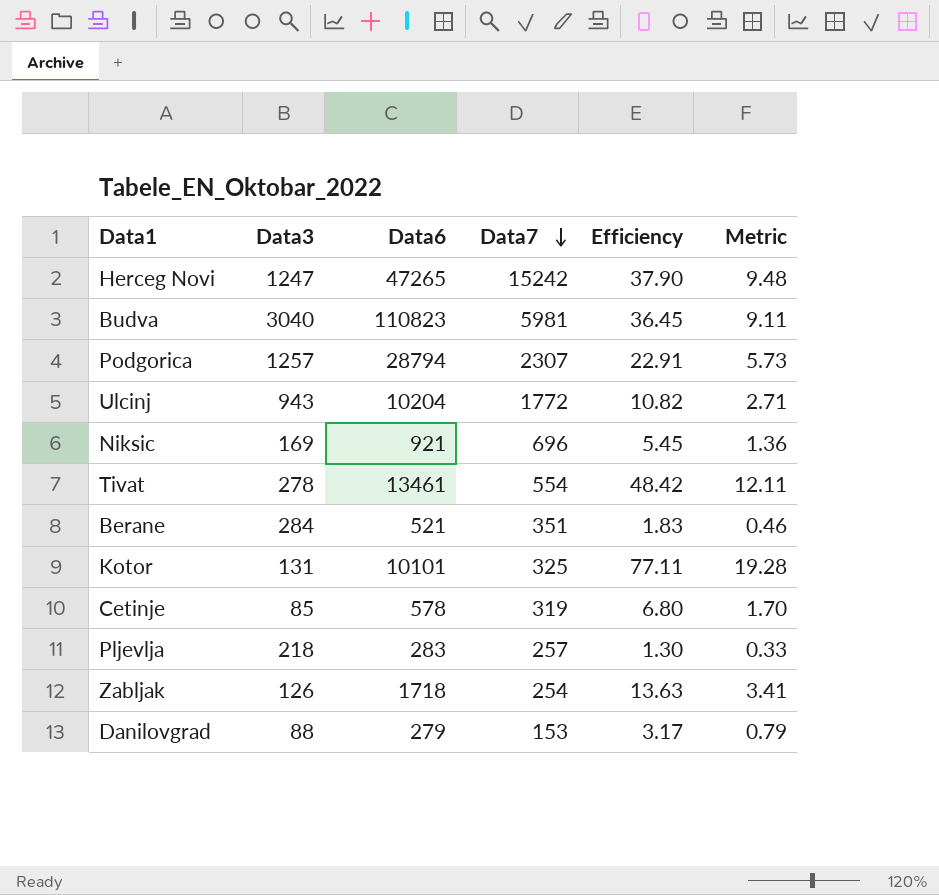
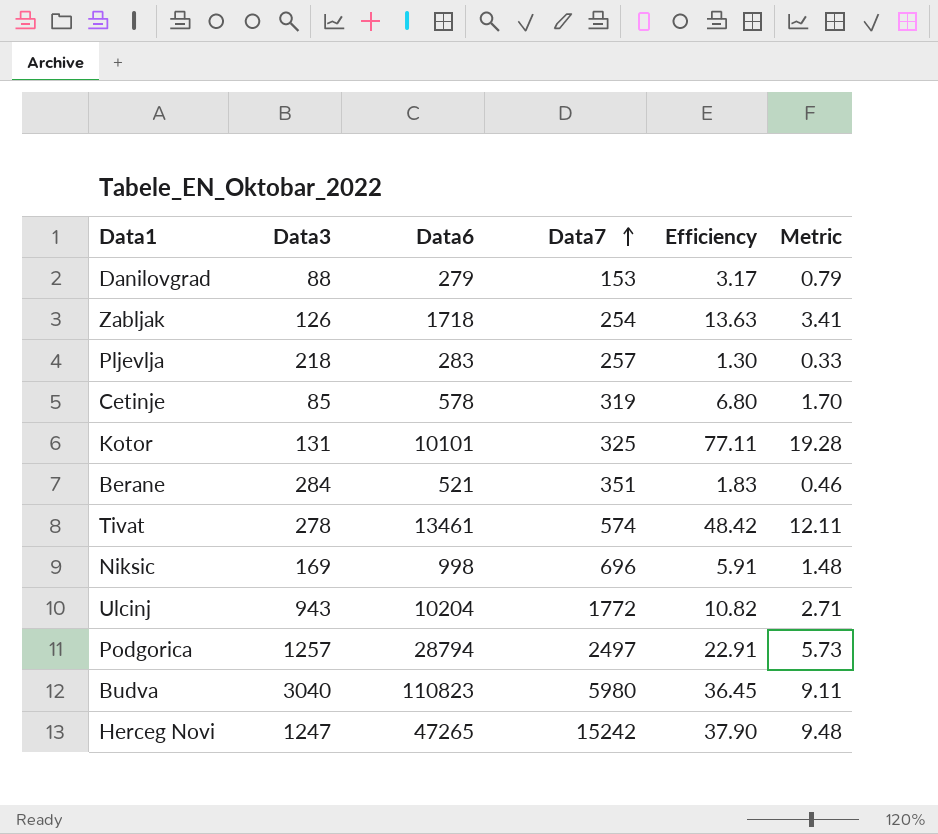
row order: Data7 descending -> Data7 ascending
Tivat | Data7: 554 -> 574
Niksic | Data6: 921 -> 998
Niksic | Efficiency: 5.45 -> 5.91
Niksic | Metric: 1.36 -> 1.48
Podgorica | Data7: 2307 -> 2497
Budva | Data7: 5981 -> 5980

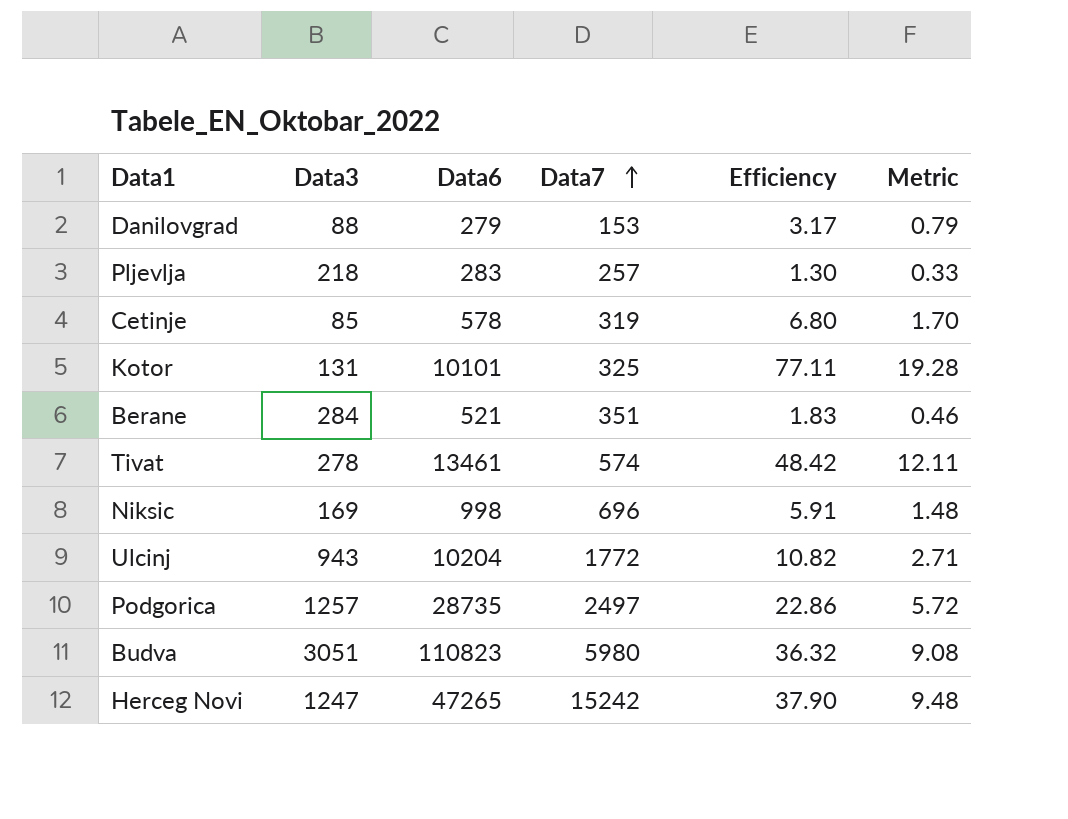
row Zabljak: 126 | 1718 | 254 | 13.63 | 3.41 -> none
Podgorica | Data6: 28794 -> 28735
Podgorica | Efficiency: 22.91 -> 22.86
Podgorica | Metric: 5.73 -> 5.72
Budva | Data3: 3040 -> 3051
Budva | Efficiency: 36.45 -> 36.32
Budva | Metric: 9.11 -> 9.08

